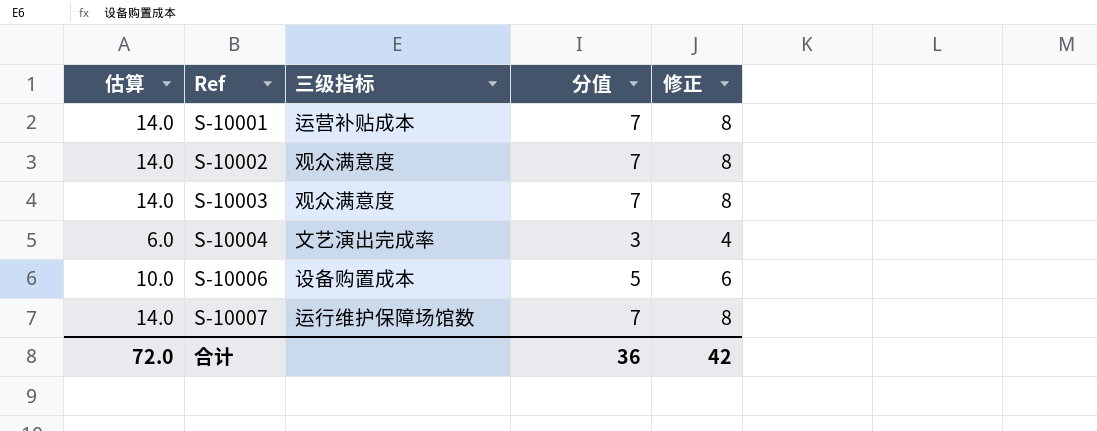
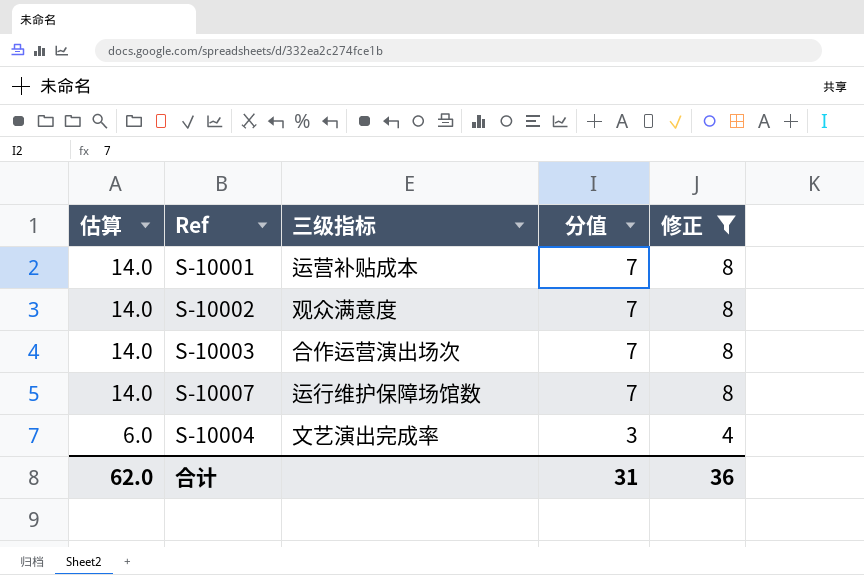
filter: none -> 修正 != 6
row order: Ref ascending -> 估算 descending
S-10003 | 三级指标: 观众满意度 -> 合作运营演出场次
合计 | 估算: 72.0 -> 62.0
合计 | 分值: 36 -> 31
合计 | 修正: 42 -> 36

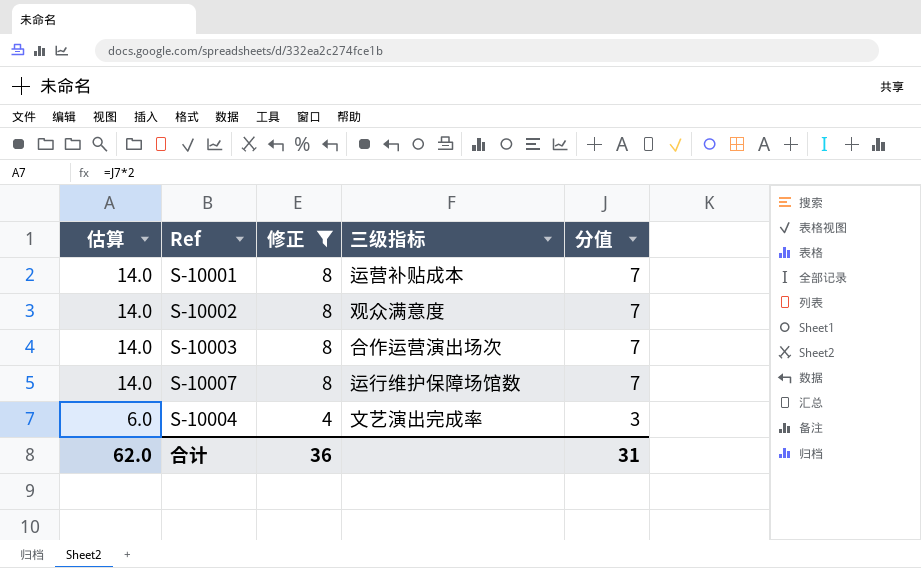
column 修正 | position: 5 -> 3

